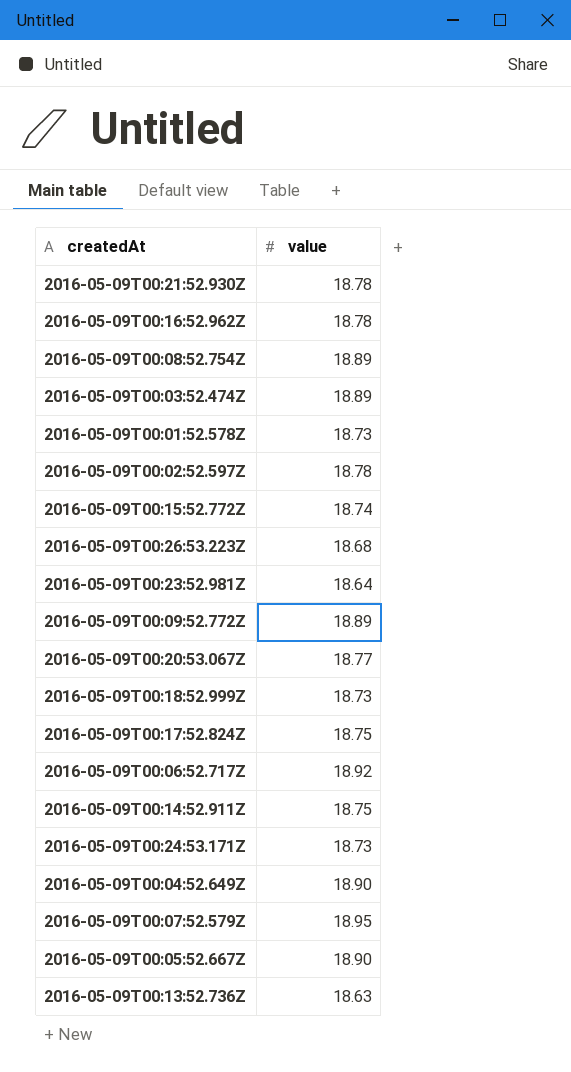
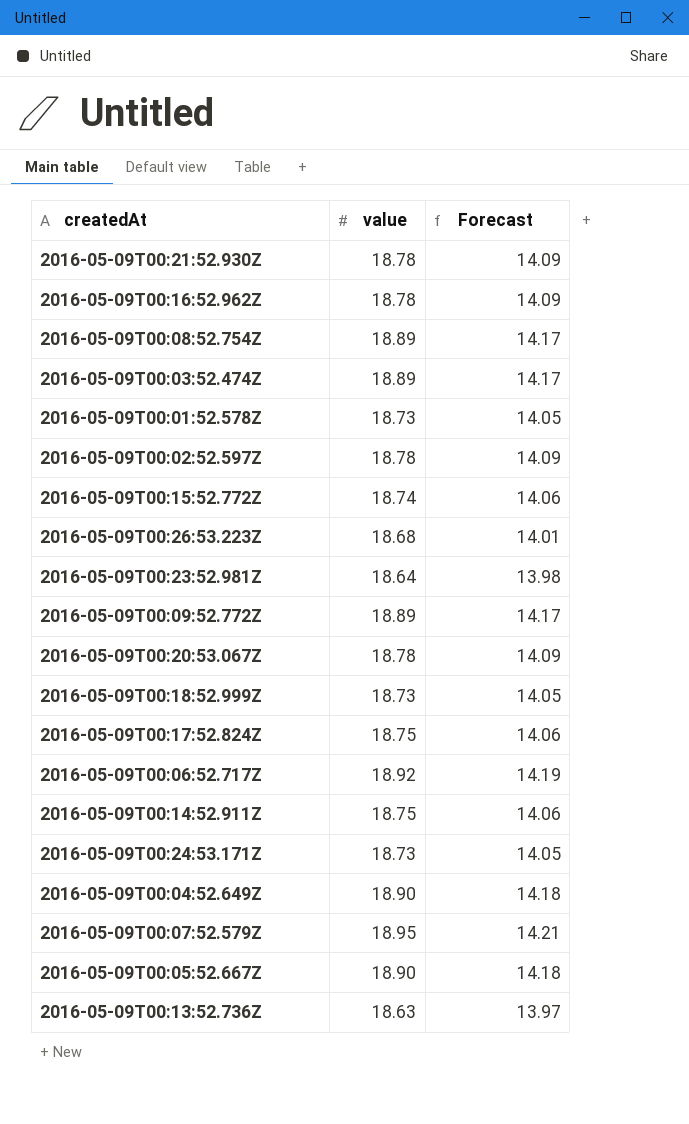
column Forecast | formula: none -> [value] * 0.75
2016-05-09T00:20:53.067Z | value: 18.77 -> 18.78

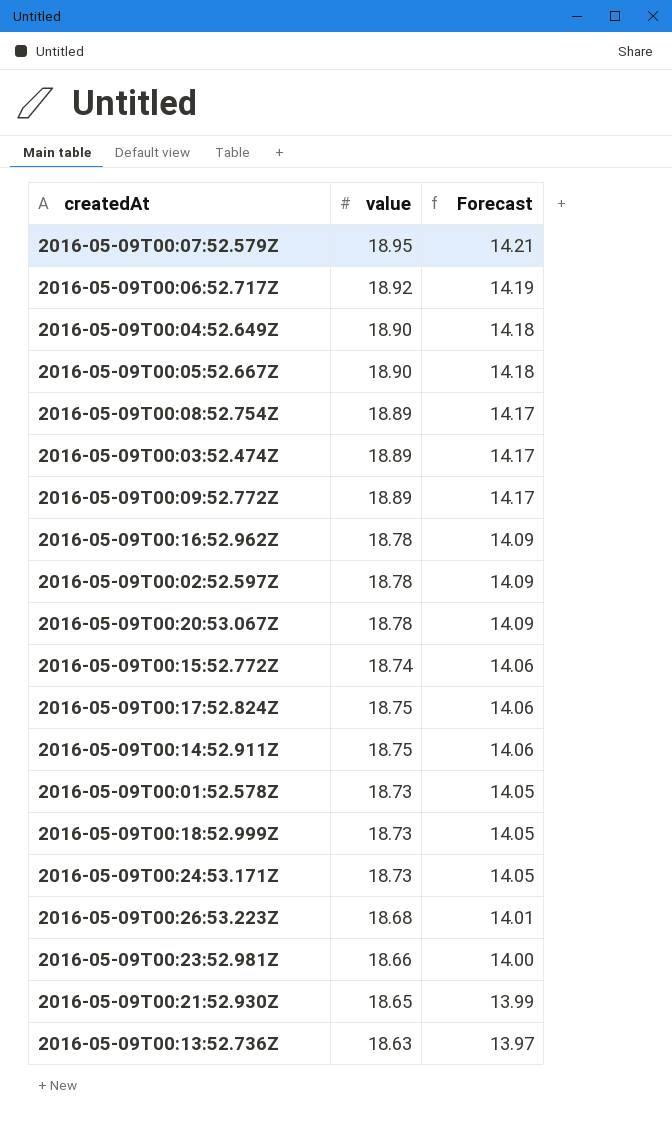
row order: none -> Forecast descending
2016-05-09T00:23:52.981Z | value: 18.64 -> 18.66
2016-05-09T00:23:52.981Z | Forecast: 13.98 -> 14.00
2016-05-09T00:21:52.930Z | value: 18.78 -> 18.65
2016-05-09T00:21:52.930Z | Forecast: 14.09 -> 13.99

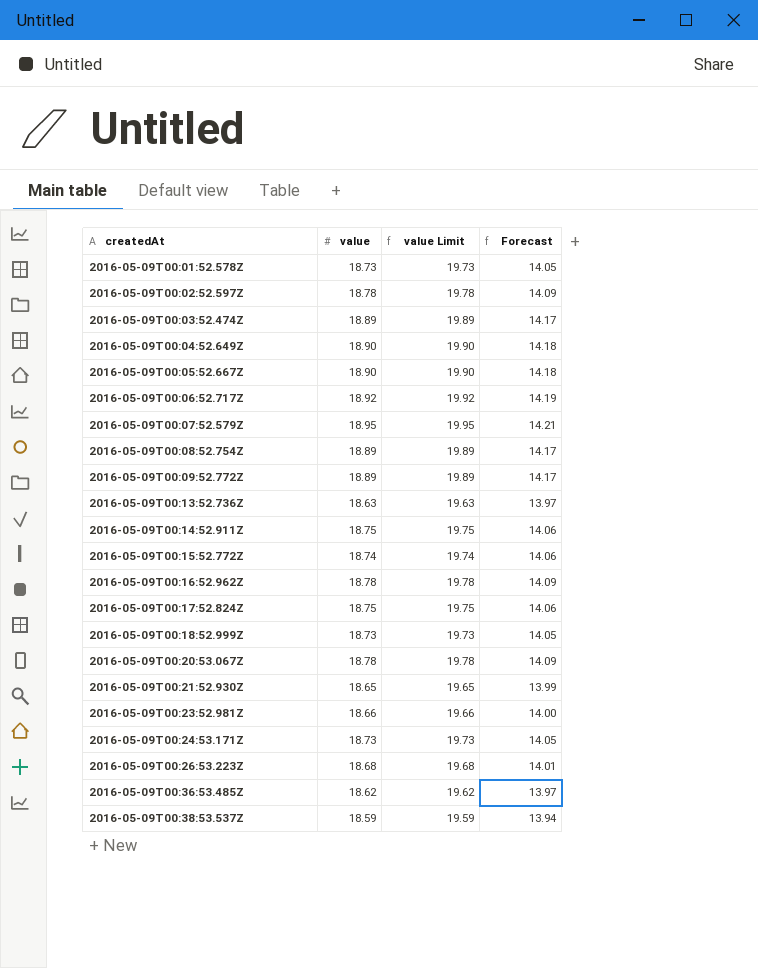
row order: Forecast descending -> createdAt ascending
column value Limit | formula: none -> [value] + 1
row 2016-05-09T00:36:53.485Z: none -> 18.62 | 19.62 | 13.97
row 2016-05-09T00:38:53.537Z: none -> 18.59 | 19.59 | 13.94

